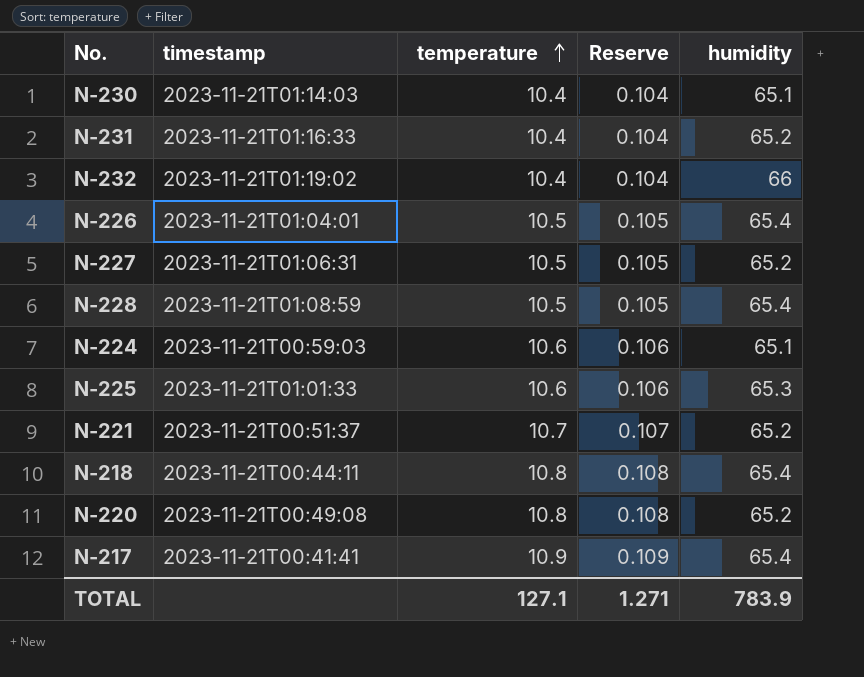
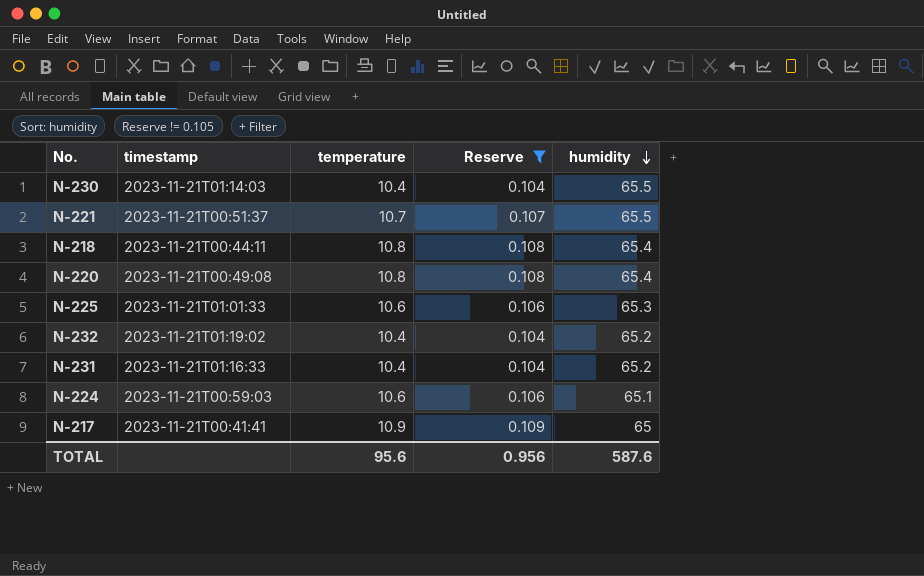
filter: none -> Reserve != 0.105
row order: temperature ascending -> humidity descending
N-230 | humidity: 65.1 -> 65.5
N-221 | humidity: 65.2 -> 65.5
N-220 | humidity: 65.2 -> 65.4
N-232 | humidity: 66 -> 65.2
N-217 | humidity: 65.4 -> 65
TOTAL | temperature: 127.1 -> 95.6
TOTAL | Reserve: 1.271 -> 0.956
TOTAL | humidity: 783.9 -> 587.6

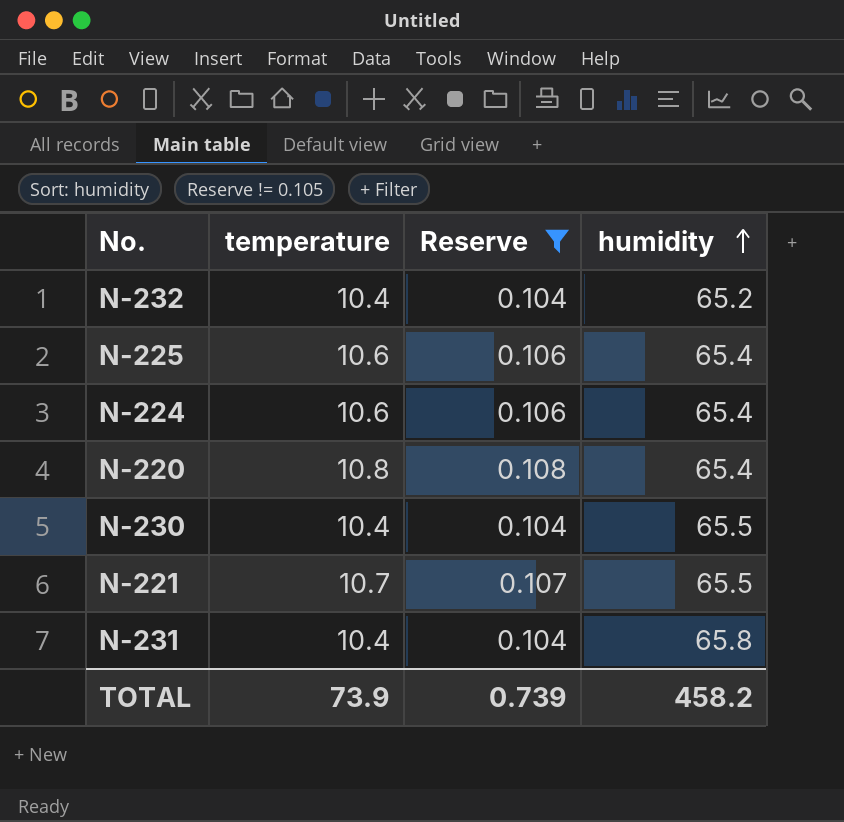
row order: humidity descending -> humidity ascending
column timestamp | position: 2 -> none
row N-218: 2023-11-21T00:44:11 | 10.8 | 0.108 | 65.4 -> none
row N-217: 2023-11-21T00:41:41 | 10.9 | 0.109 | 65 -> none
N-225 | humidity: 65.3 -> 65.4
N-224 | humidity: 65.1 -> 65.4
N-231 | humidity: 65.2 -> 65.8
TOTAL | temperature: 95.6 -> 73.9
TOTAL | Reserve: 0.956 -> 0.739
TOTAL | humidity: 587.6 -> 458.2

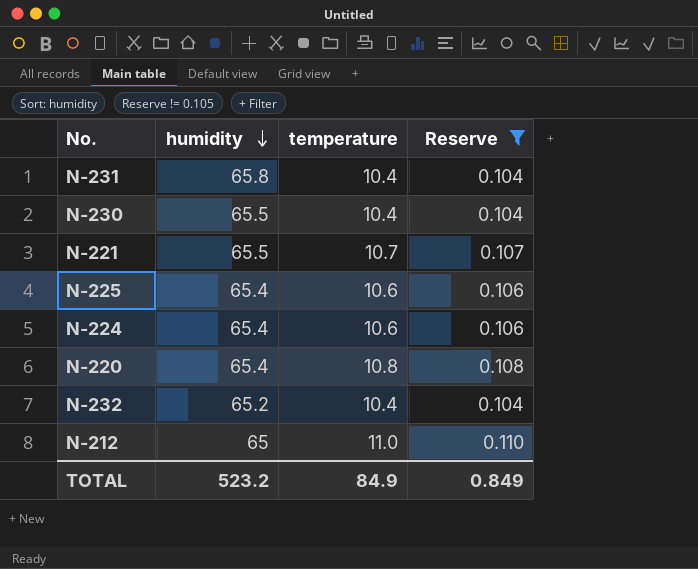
row order: humidity ascending -> humidity descending
column humidity | position: 4 -> 2
row N-212: none -> 65 | 11.0 | 0.110
TOTAL | humidity: 458.2 -> 523.2
TOTAL | temperature: 73.9 -> 84.9
TOTAL | Reserve: 0.739 -> 0.849

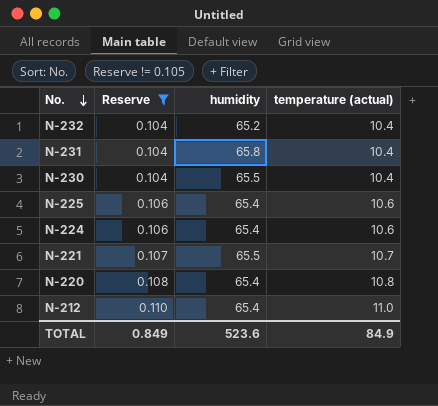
row order: humidity descending -> No. descending
column Reserve | position: 4 -> 2
column name: temperature -> temperature (actual)
N-212 | humidity: 65 -> 65.4
TOTAL | humidity: 523.2 -> 523.6

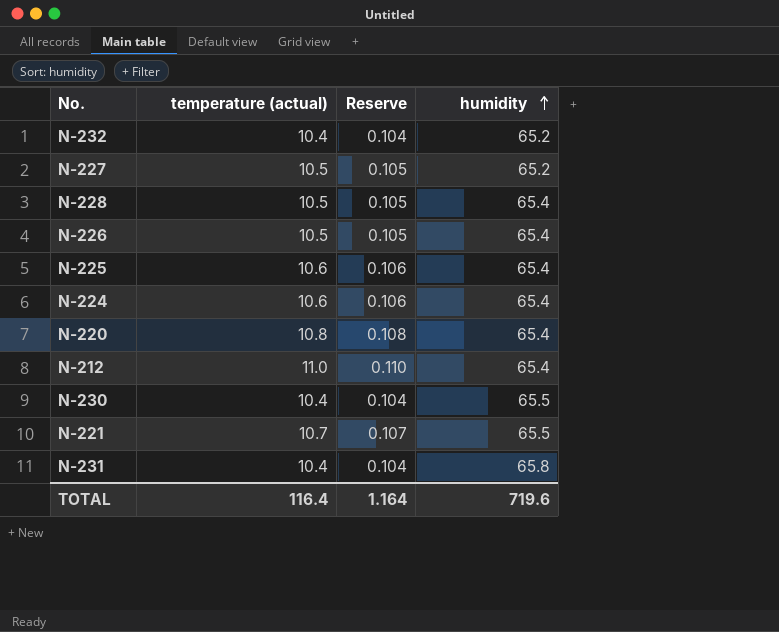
filter: Reserve != 0.105 -> none
row order: No. descending -> humidity ascending
column temperature (actual) | position: 4 -> 2
TOTAL | temperature (actual): 84.9 -> 116.4
TOTAL | Reserve: 0.849 -> 1.164
TOTAL | humidity: 523.6 -> 719.6

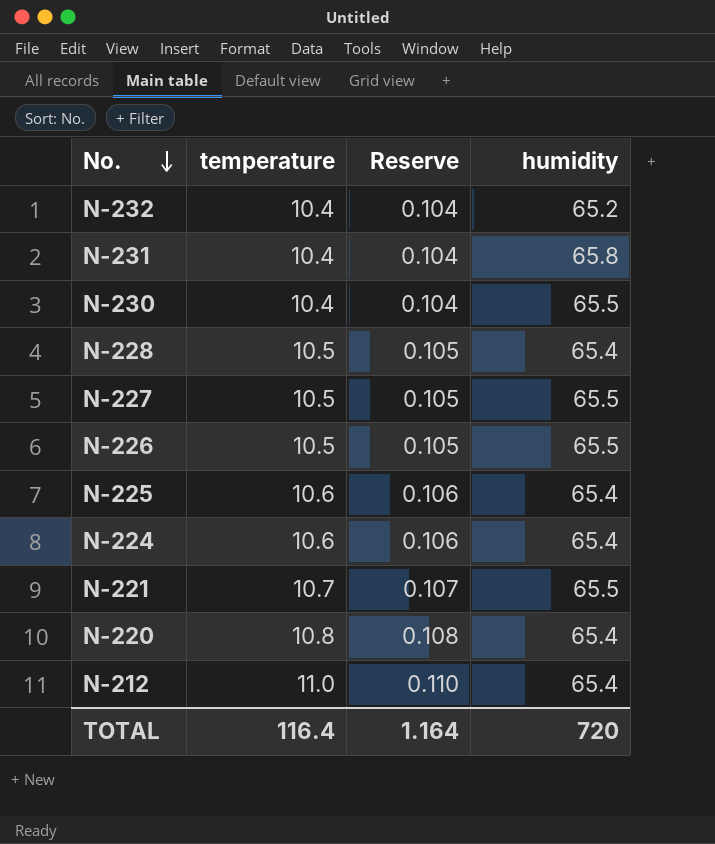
row order: humidity ascending -> No. descending
column name: temperature (actual) -> temperature
N-227 | humidity: 65.2 -> 65.5
N-226 | humidity: 65.4 -> 65.5
TOTAL | humidity: 719.6 -> 720

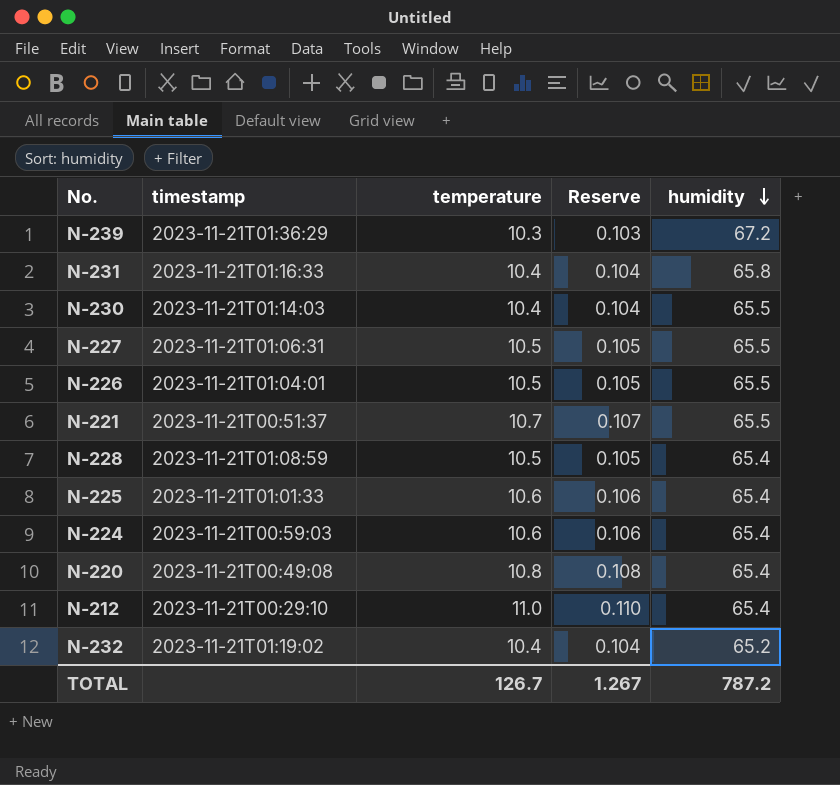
row order: No. descending -> humidity descending
column timestamp | position: none -> 2
row N-239: none -> 2023-11-21T01:36:29 | 10.3 | 0.103 | 67.2
TOTAL | temperature: 116.4 -> 126.7
TOTAL | Reserve: 1.164 -> 1.267
TOTAL | humidity: 720 -> 787.2

